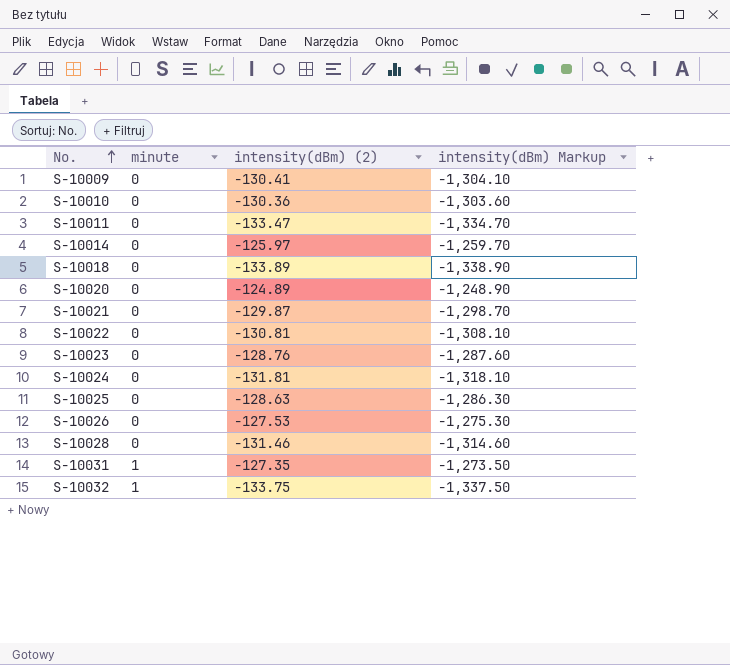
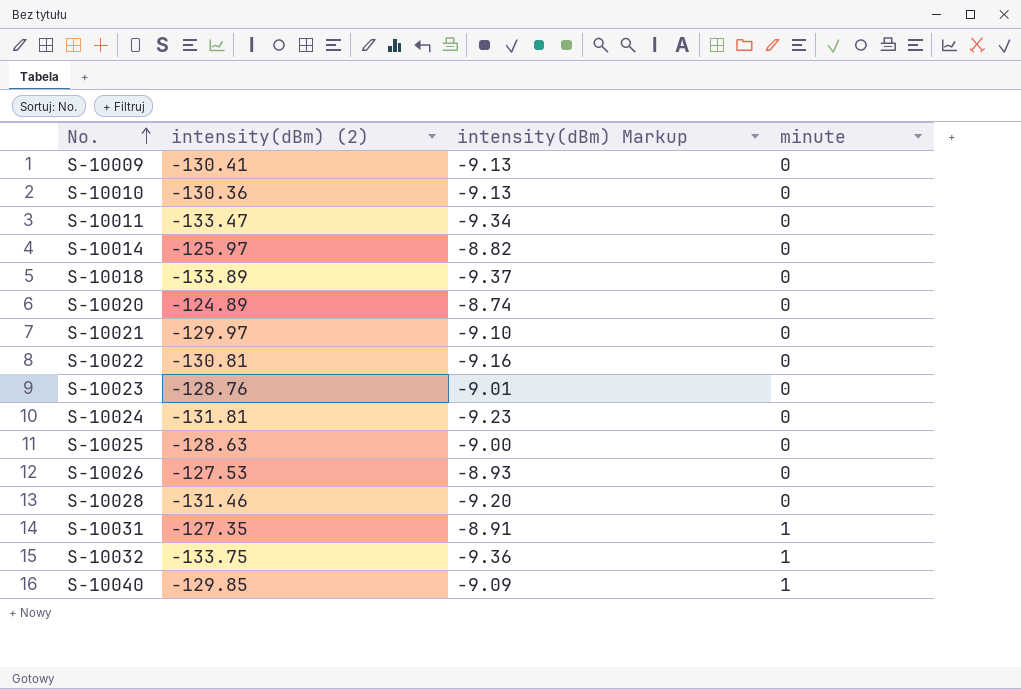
column intensity(dBm) Markup | formula: [intensity(dBm) (2)] * 10 -> [intensity(dBm) (2)] * 0.07
column minute | position: 2 -> 4
S-10021 | intensity(dBm) (2): -129.87 -> -129.97
row S-10040: none -> -129.85 | -9.09 | 1

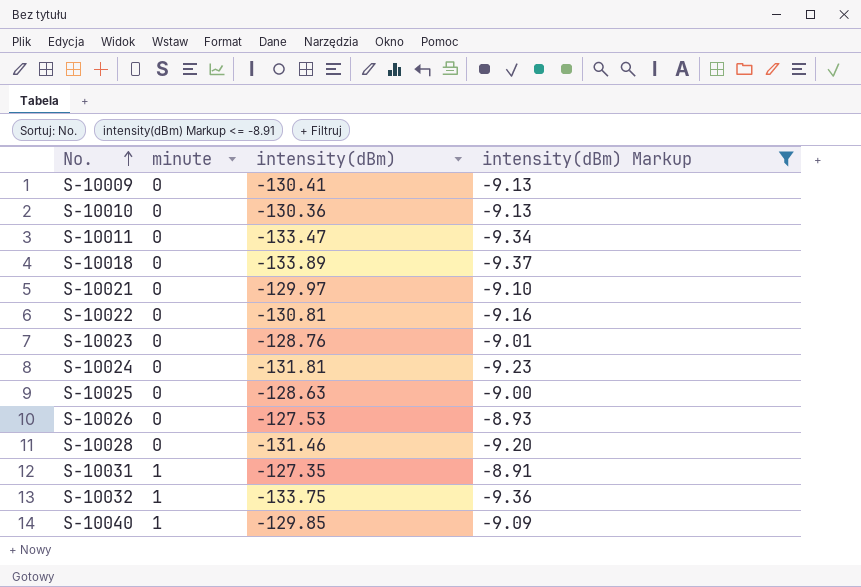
filter: none -> intensity(dBm) Markup <= -8.91
column minute | position: 4 -> 2
column name: intensity(dBm) (2) -> intensity(dBm)

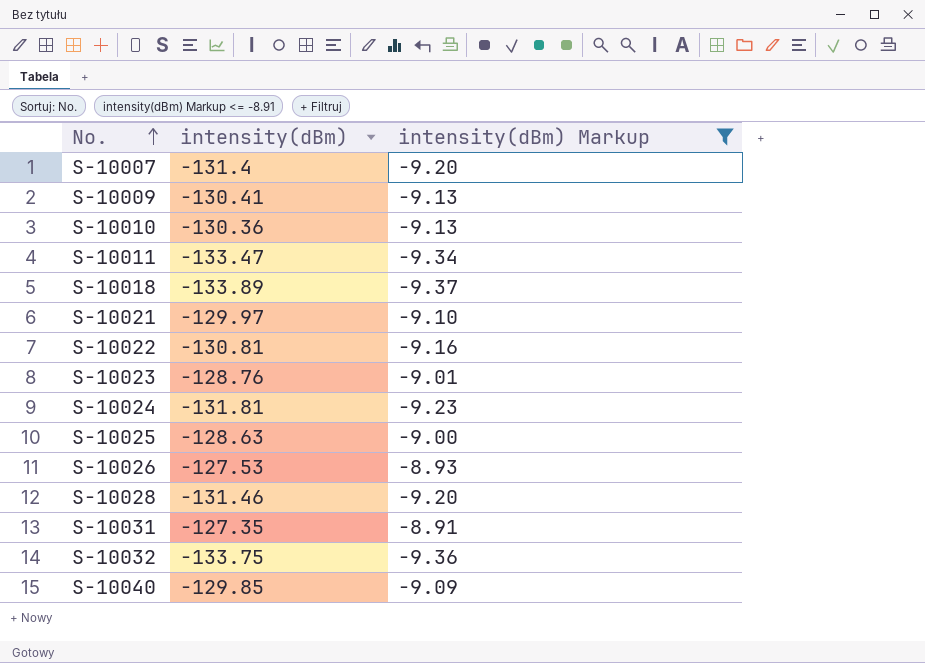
column minute | position: 2 -> none
row S-10007: none -> -131.4 | -9.20

